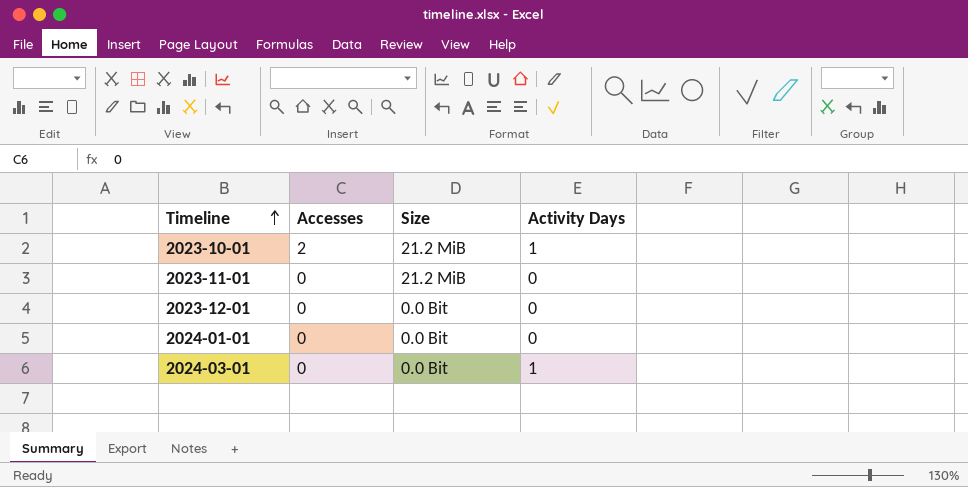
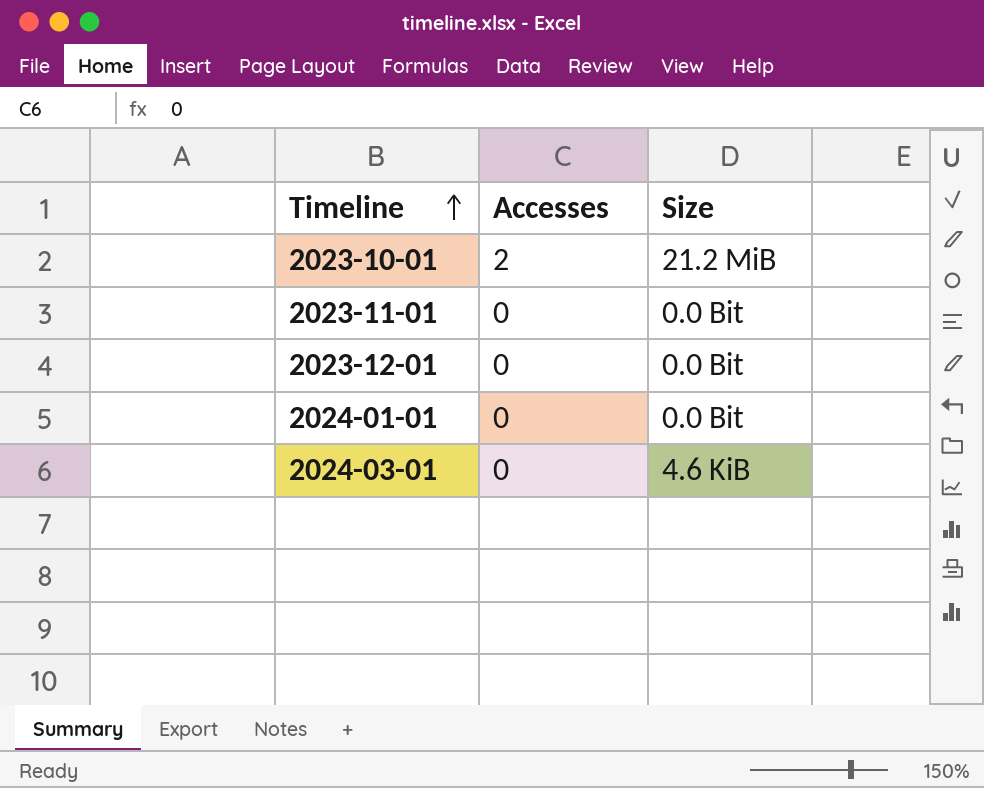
column Activity Days | position: 4 -> none
2023-11-01 | Size: 21.2 MiB -> 0.0 Bit
2024-03-01 | Size: 0.0 Bit -> 4.6 KiB

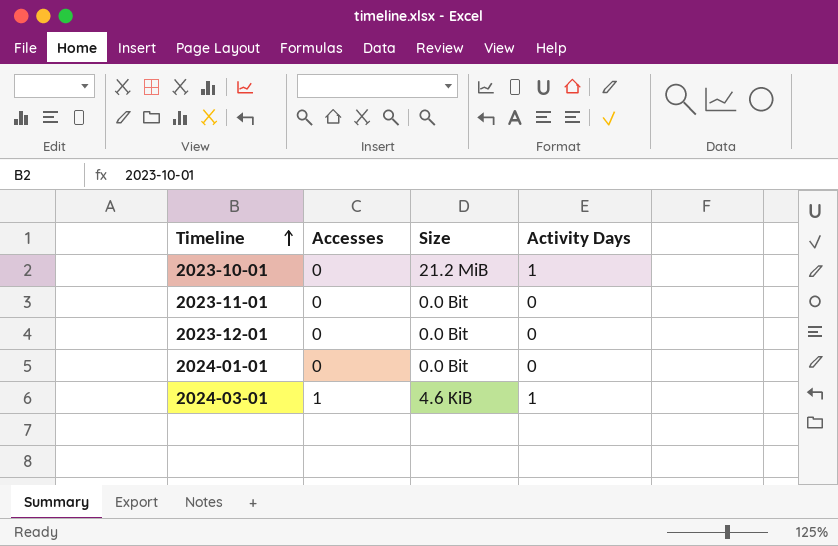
column Activity Days | position: none -> 4
2023-10-01 | Accesses: 2 -> 0
2024-03-01 | Accesses: 0 -> 1

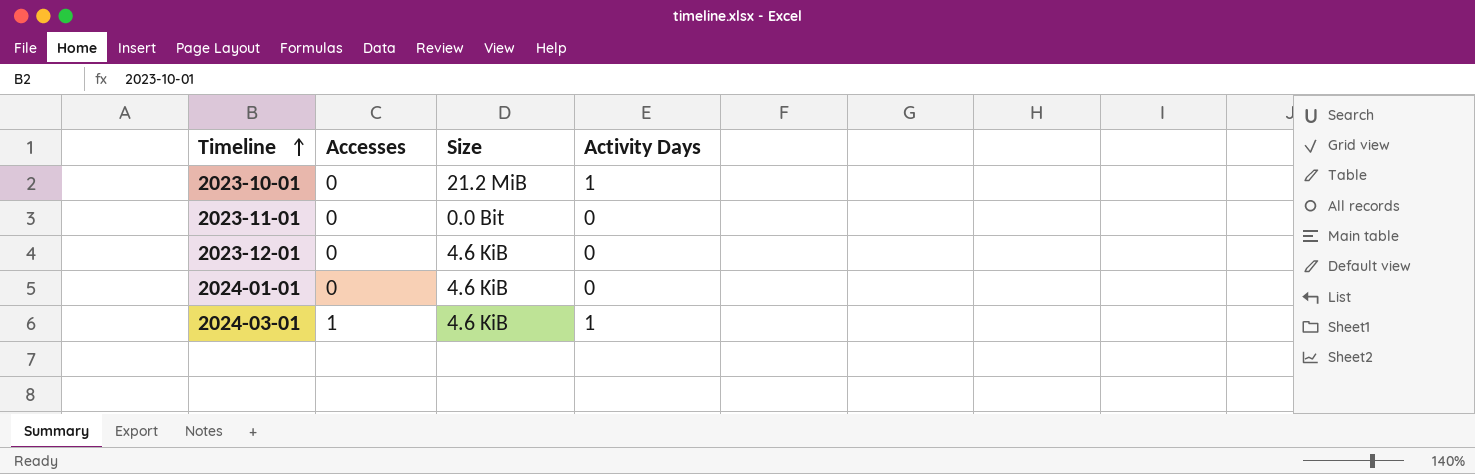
2023-12-01 | Size: 0.0 Bit -> 4.6 KiB
2024-01-01 | Size: 0.0 Bit -> 4.6 KiB

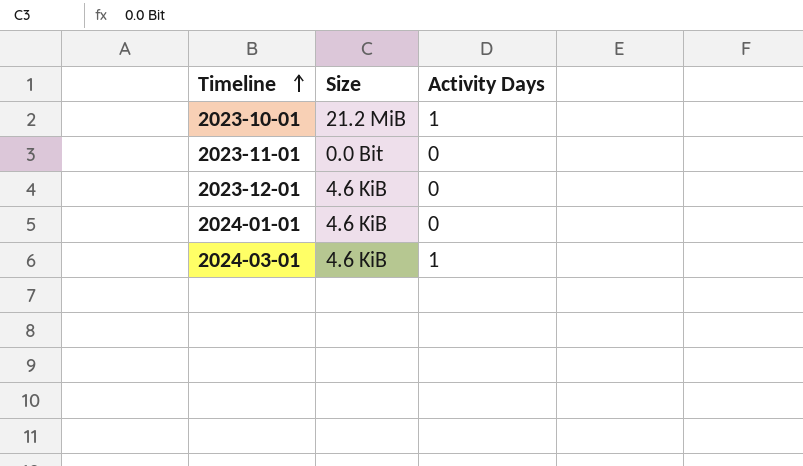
column Accesses | position: 2 -> none

